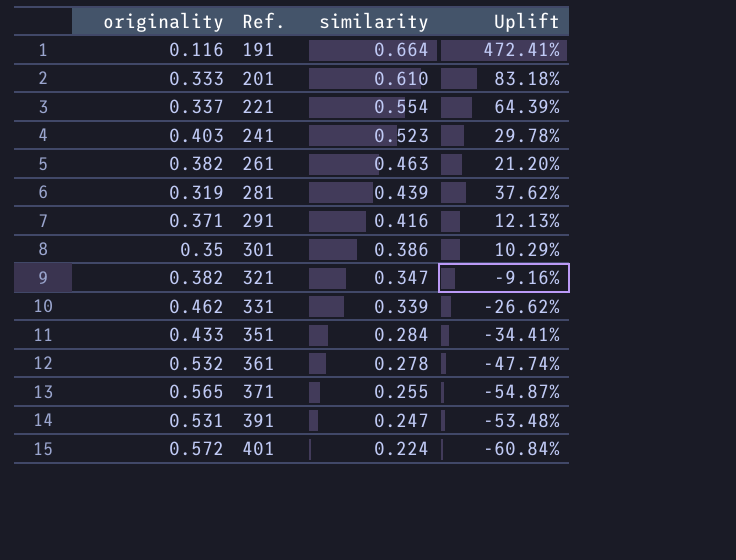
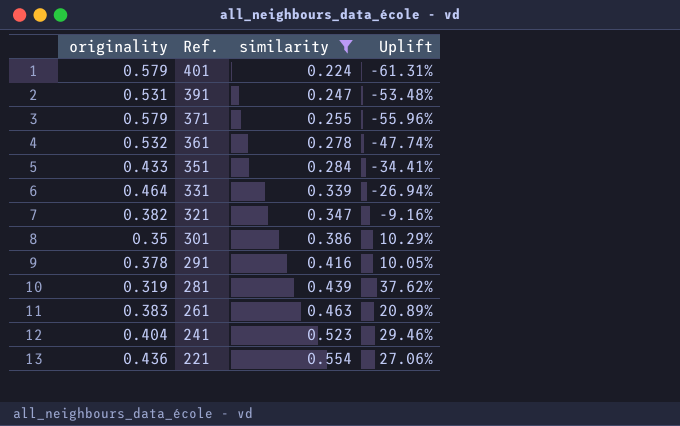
filter: none -> similarity <= 0.554
row order: Ref. ascending -> Ref. descending
401 | originality: 0.572 -> 0.579
401 | Uplift: -60.84% -> -61.31%
371 | originality: 0.565 -> 0.579
371 | Uplift: -54.87% -> -55.96%
331 | originality: 0.462 -> 0.464
331 | Uplift: -26.62% -> -26.94%
291 | originality: 0.371 -> 0.378
291 | Uplift: 12.13% -> 10.05%
261 | originality: 0.382 -> 0.383
261 | Uplift: 21.20% -> 20.89%
241 | originality: 0.403 -> 0.404
241 | Uplift: 29.78% -> 29.46%
221 | originality: 0.337 -> 0.436
221 | Uplift: 64.39% -> 27.06%

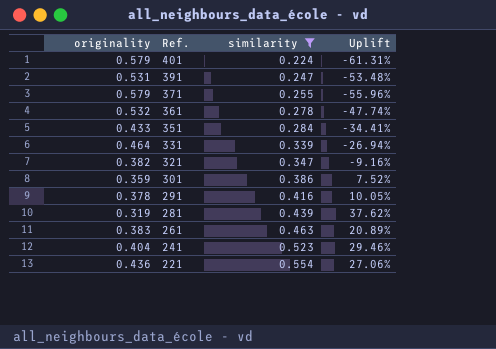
301 | originality: 0.35 -> 0.359
301 | Uplift: 10.29% -> 7.52%

